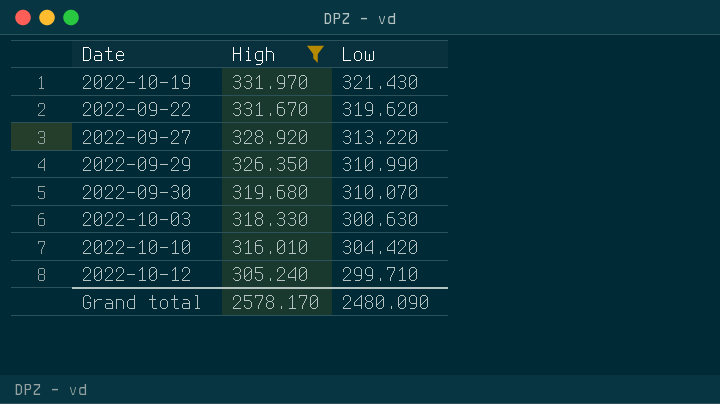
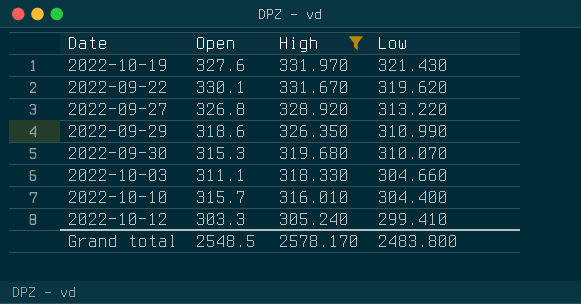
column Open | position: none -> 2
2022-10-03 | Low: 300.630 -> 304.660
2022-10-10 | Low: 304.420 -> 304.400
2022-10-12 | Low: 299.710 -> 299.410
Grand total | Low: 2480.090 -> 2483.800

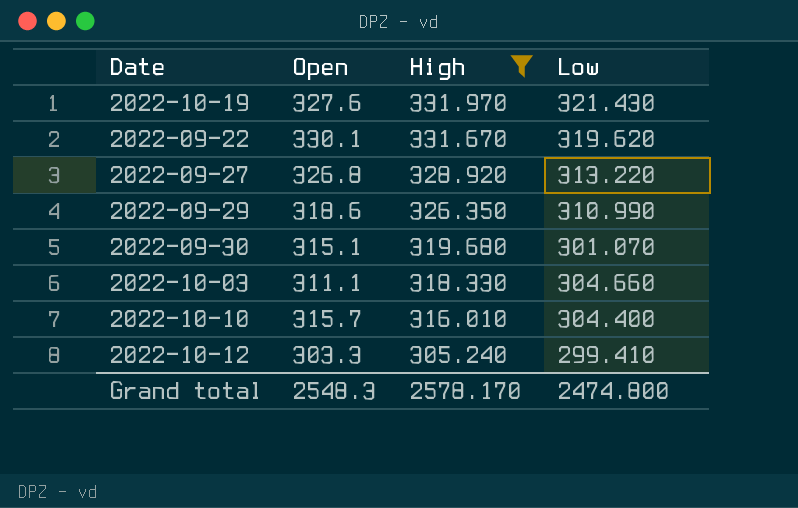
2022-09-30 | Open: 315.3 -> 315.1
2022-09-30 | Low: 310.070 -> 301.070
Grand total | Open: 2548.5 -> 2548.3
Grand total | Low: 2483.800 -> 2474.800

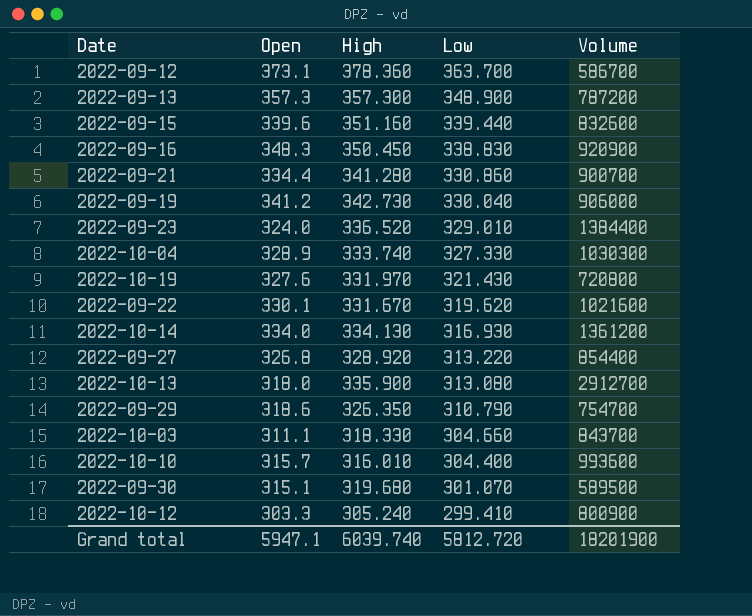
filter: High <= 331.970 -> none
row order: High descending -> Low descending
column Volume | position: none -> 5
2022-09-29 | Low: 310.990 -> 310.790
Grand total | Open: 2548.3 -> 5947.1
Grand total | High: 2578.170 -> 6039.740
Grand total | Low: 2474.800 -> 5812.720

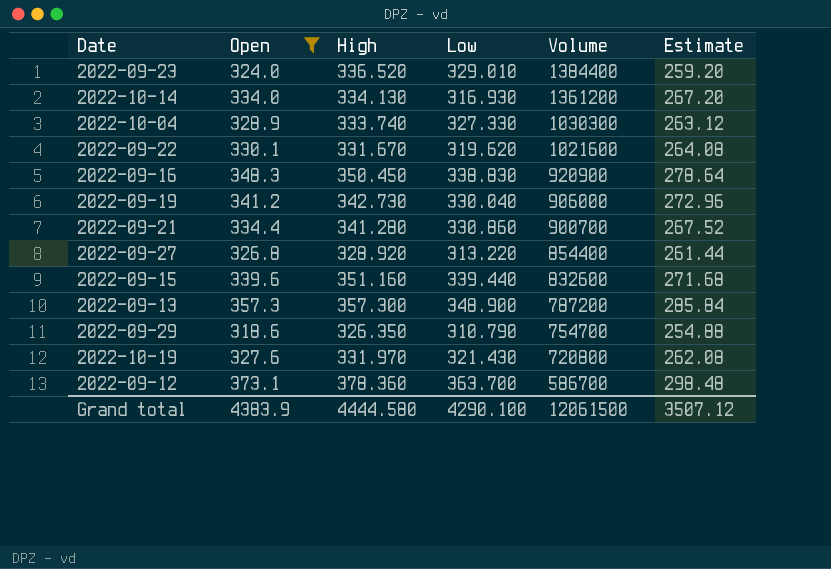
filter: none -> Open >= 318.6
row order: Low descending -> Volume descending
column Estimate | formula: none -> [Open] * 0.8
Grand total | Open: 5947.1 -> 4383.9
Grand total | High: 6039.740 -> 4444.580
Grand total | Low: 5812.720 -> 4290.100
Grand total | Volume: 18201900 -> 12061500

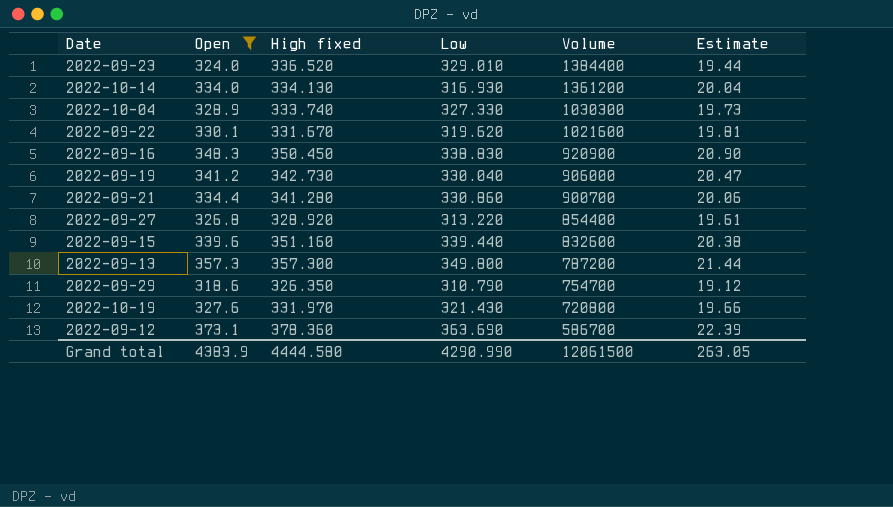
column name: High -> High fixed
column Estimate | formula: [Open] * 0.8 -> [Open] * 0.06
2022-09-13 | Low: 348.900 -> 349.800
2022-09-12 | Low: 363.700 -> 363.690
Grand total | Low: 4290.100 -> 4290.990
Grand total | Estimate: 3507.12 -> 263.05

